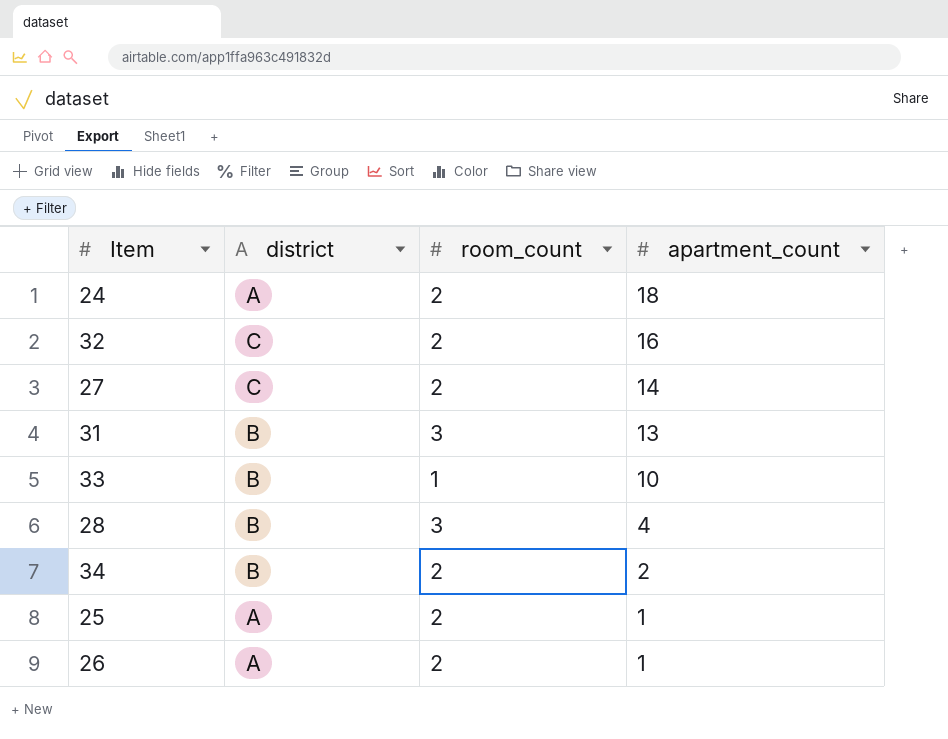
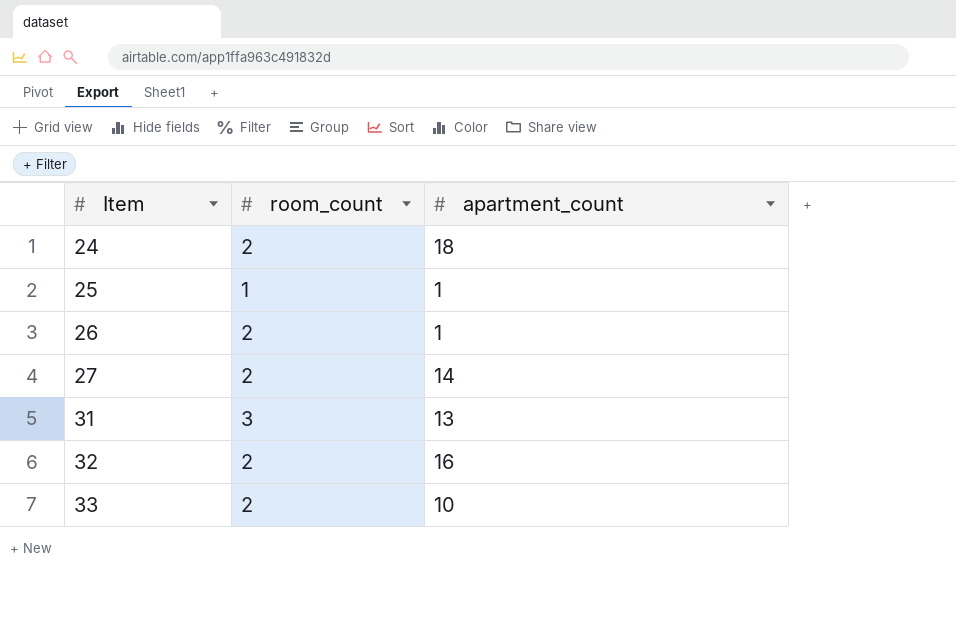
row order: apartment_count descending -> Item ascending
column district | position: 2 -> none
row 28: B | 3 | 4 -> none
row 34: B | 2 | 2 -> none
25 | room_count: 2 -> 1
33 | room_count: 1 -> 2

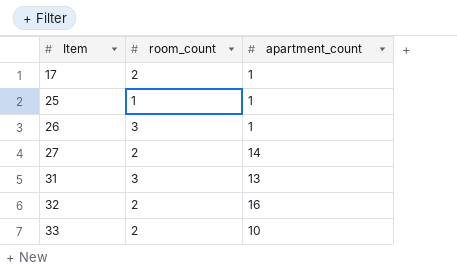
row 24: 2 | 18 -> none
row 17: none -> 2 | 1
26 | room_count: 2 -> 3

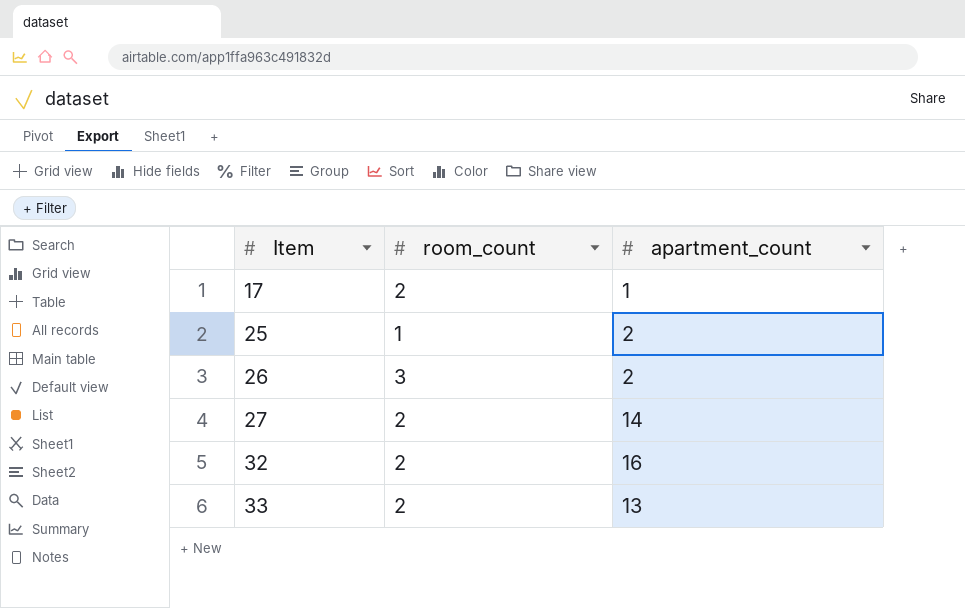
row 31: 3 | 13 -> none
25 | apartment_count: 1 -> 2
26 | apartment_count: 1 -> 2
33 | apartment_count: 10 -> 13

